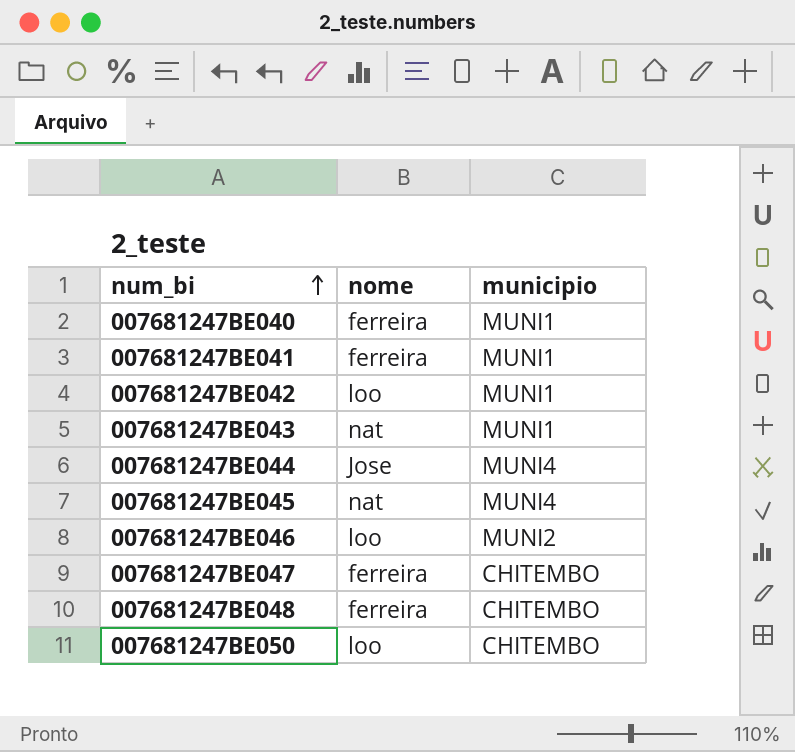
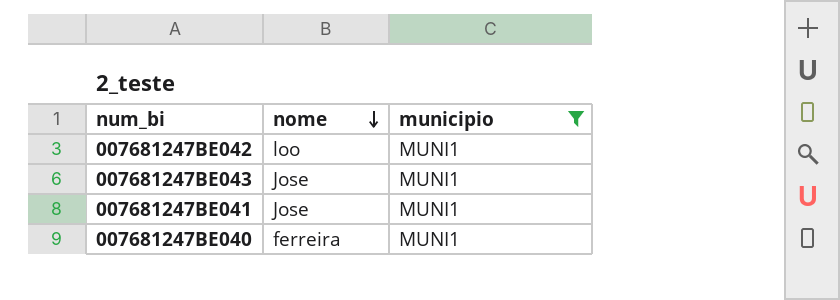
filter: none -> municipio = MUNI1
row order: num_bi ascending -> nome descending
007681247BE043 | nome: nat -> Jose
007681247BE041 | nome: ferreira -> Jose

